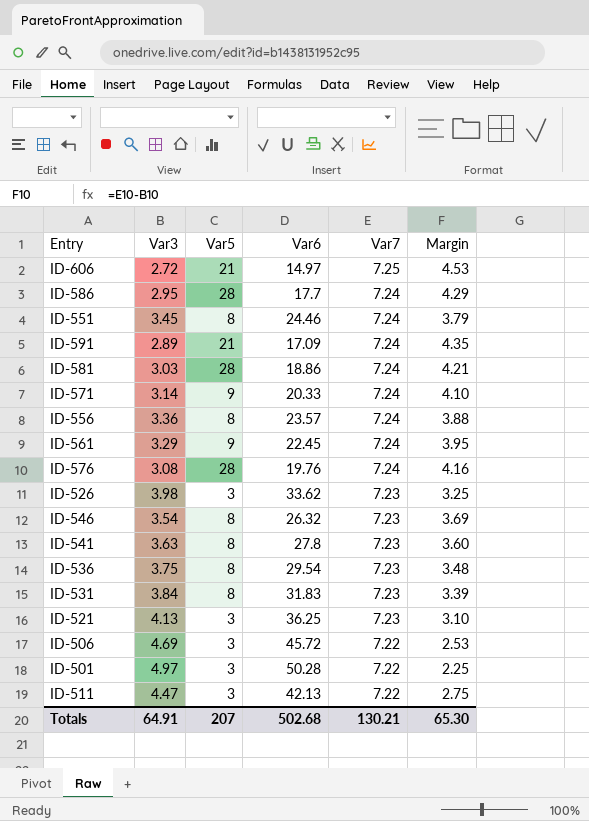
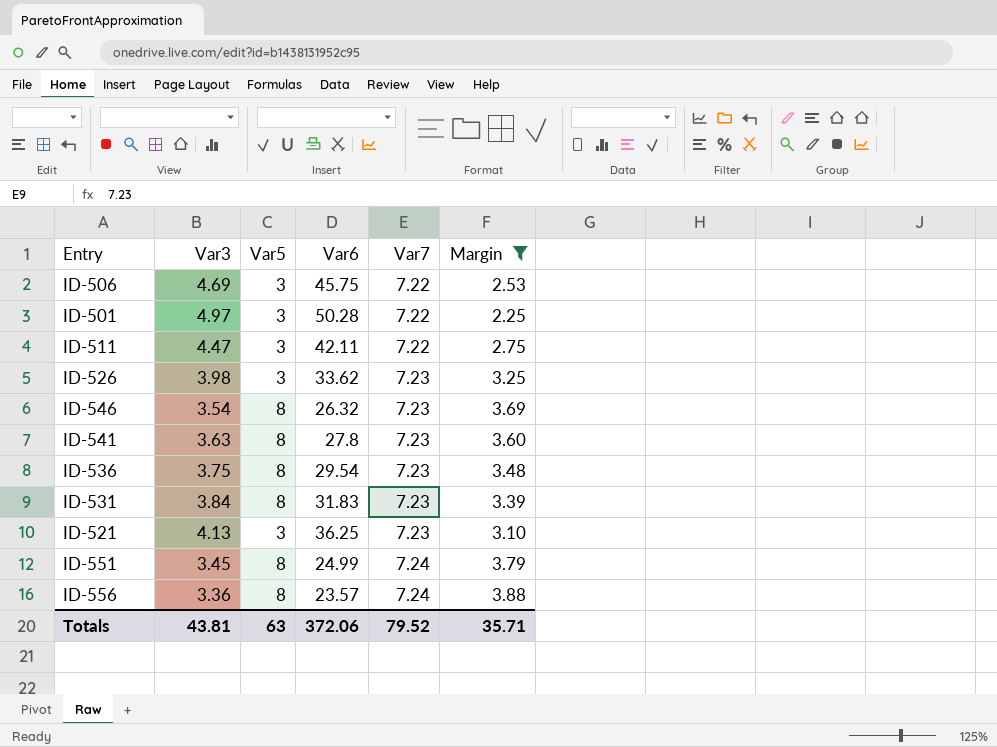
filter: none -> Margin <= 3.88
row order: Var7 descending -> Var7 ascending
ID-506 | Var6: 45.72 -> 45.75
ID-511 | Var6: 42.13 -> 42.11
ID-551 | Var6: 24.46 -> 24.99
Totals | Var3: 64.91 -> 43.81
Totals | Var5: 207 -> 63
Totals | Var6: 502.68 -> 372.06
Totals | Var7: 130.21 -> 79.52
Totals | Margin: 65.30 -> 35.71

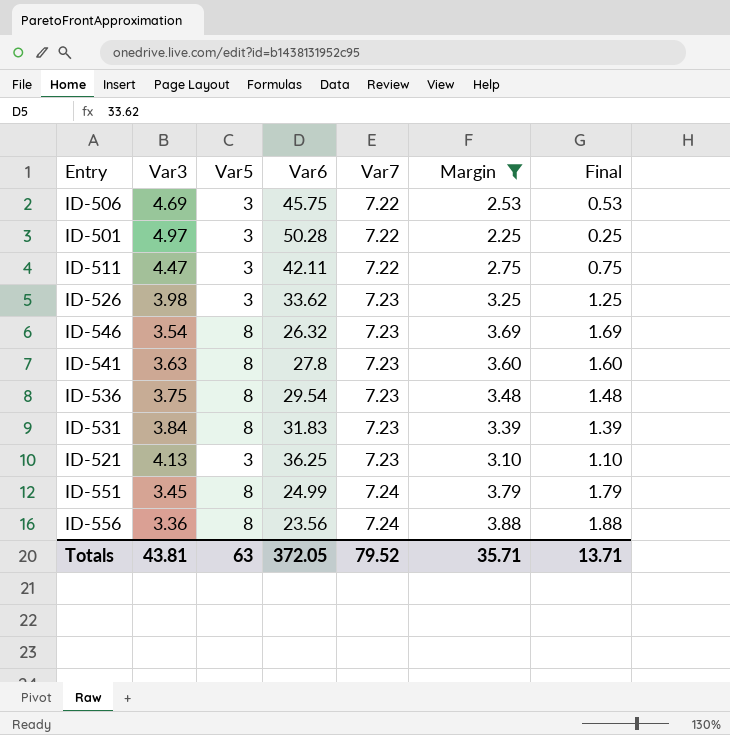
column Final | formula: none -> [Margin] - 2
ID-556 | Var6: 23.57 -> 23.56
Totals | Var6: 372.06 -> 372.05

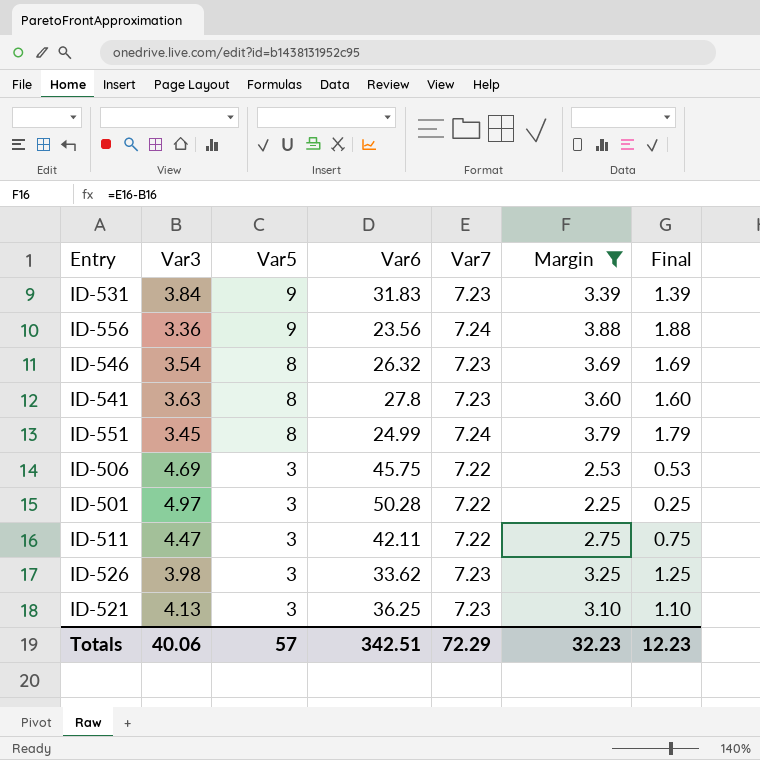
row order: Var7 ascending -> Var5 descending
row ID-536: 3.75 | 8 | 29.54 | 7.23 | 3.48 | 1.48 -> none
ID-531 | Var5: 8 -> 9
ID-556 | Var5: 8 -> 9
Totals | Var3: 43.81 -> 40.06
Totals | Var5: 63 -> 57
Totals | Var6: 372.05 -> 342.51
Totals | Var7: 79.52 -> 72.29
Totals | Margin: 35.71 -> 32.23
Totals | Final: 13.71 -> 12.23

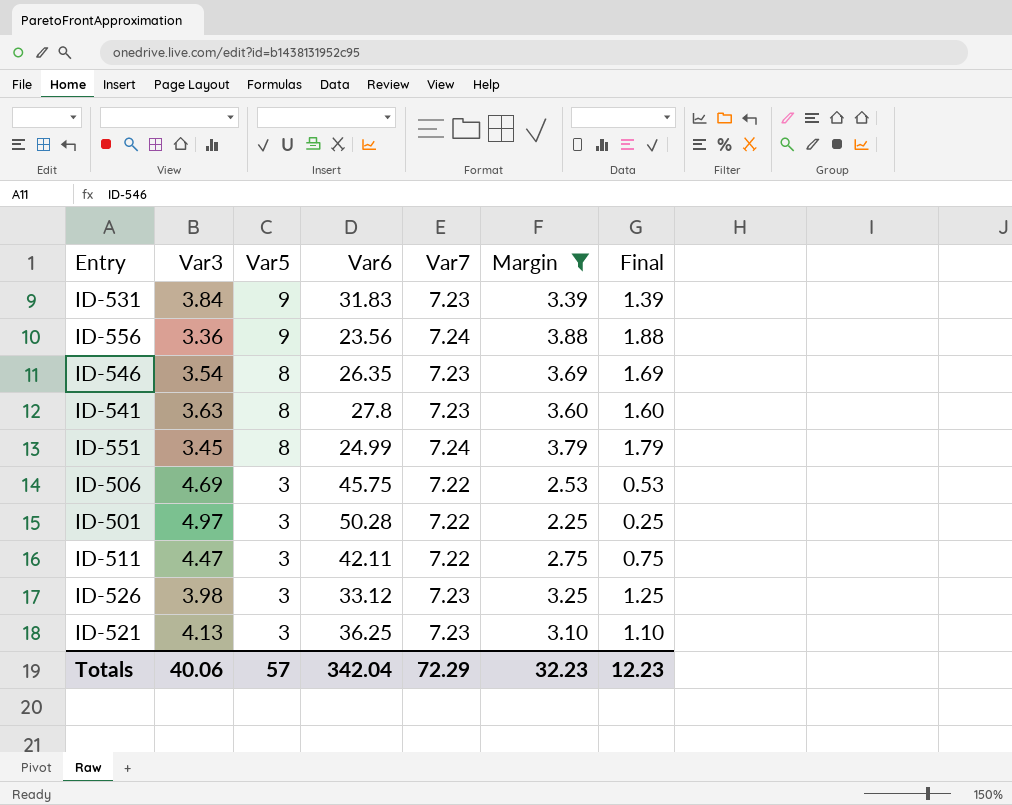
ID-546 | Var6: 26.32 -> 26.35
ID-526 | Var6: 33.62 -> 33.12
Totals | Var6: 342.51 -> 342.04

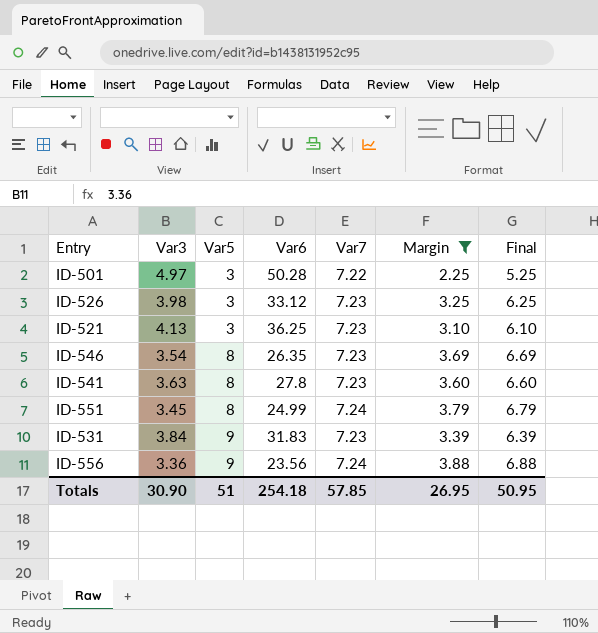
row order: Var5 descending -> Var5 ascending
column Final | formula: [Margin] - 2 -> [Margin] + 3
row ID-506: 4.69 | 3 | 45.75 | 7.22 | 2.53 | 0.53 -> none
row ID-511: 4.47 | 3 | 42.11 | 7.22 | 2.75 | 0.75 -> none
Totals | Var3: 40.06 -> 30.90
Totals | Var5: 57 -> 51
Totals | Var6: 342.04 -> 254.18
Totals | Var7: 72.29 -> 57.85
Totals | Margin: 32.23 -> 26.95
Totals | Final: 12.23 -> 50.95

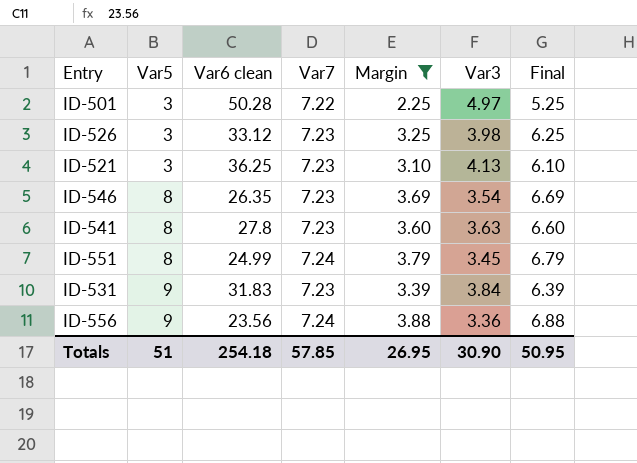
column name: Var6 -> Var6 clean
column Var3 | position: 2 -> 6

